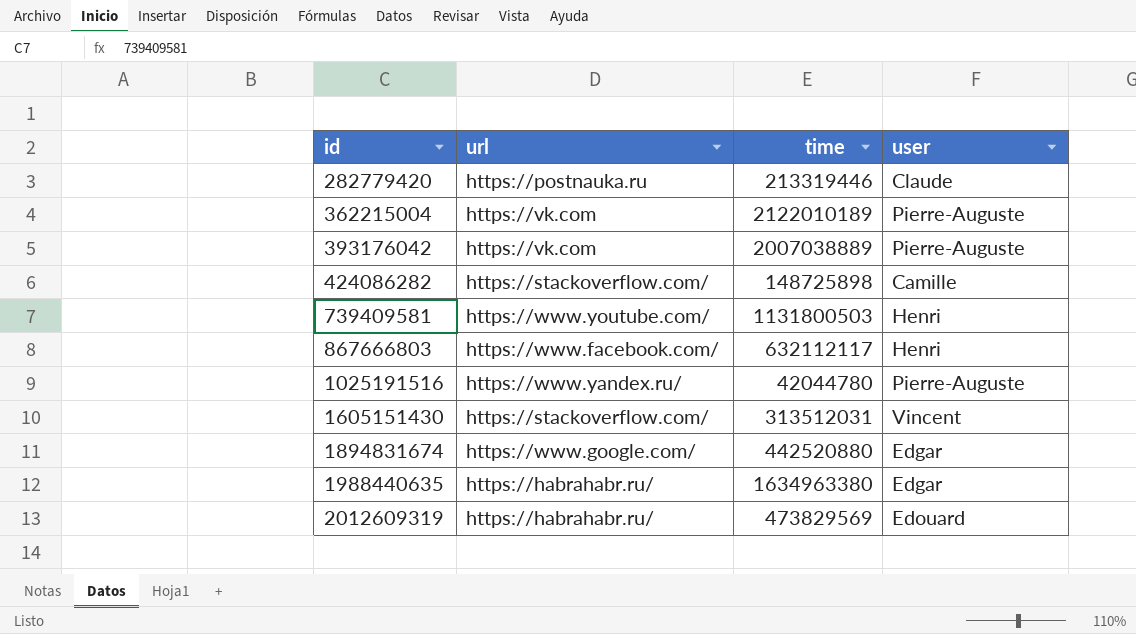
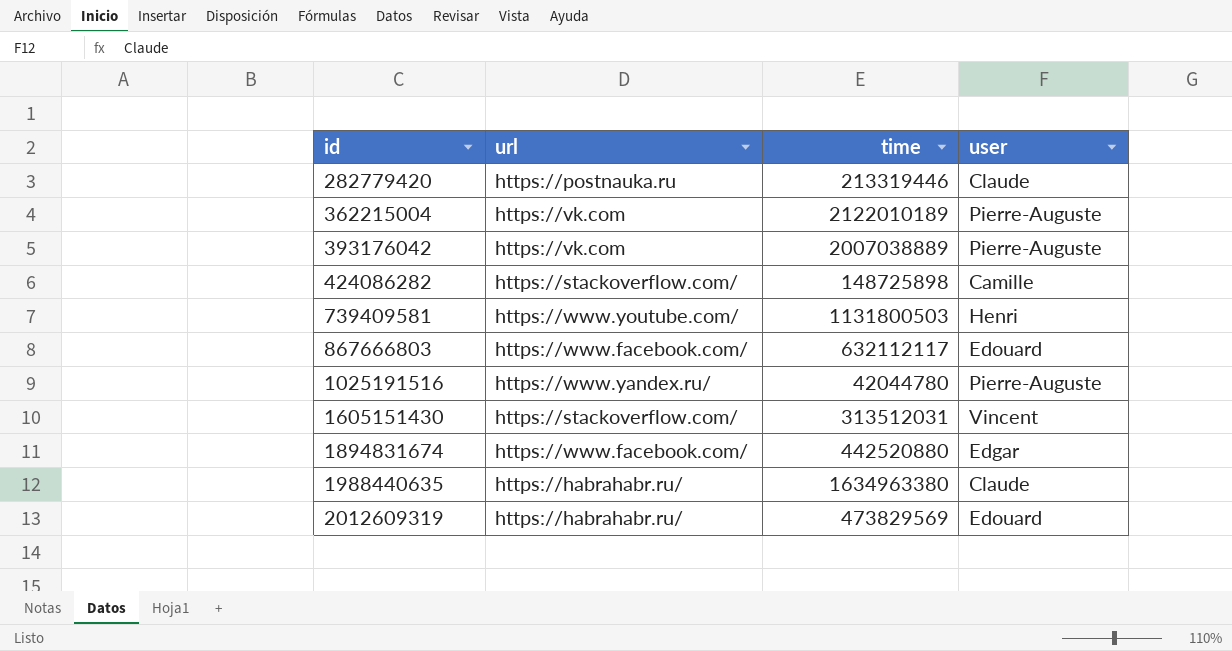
867666803 | user: Henri -> Edouard
1894831674 | url: https://www.google.com/ -> https://www.facebook.com/
1988440635 | user: Edgar -> Claude

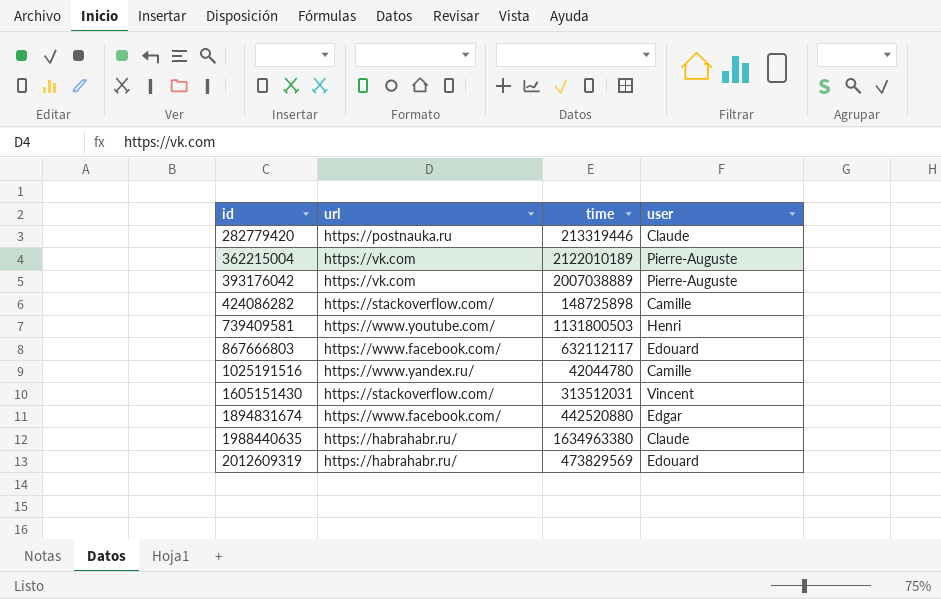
1025191516 | user: Pierre-Auguste -> Camille

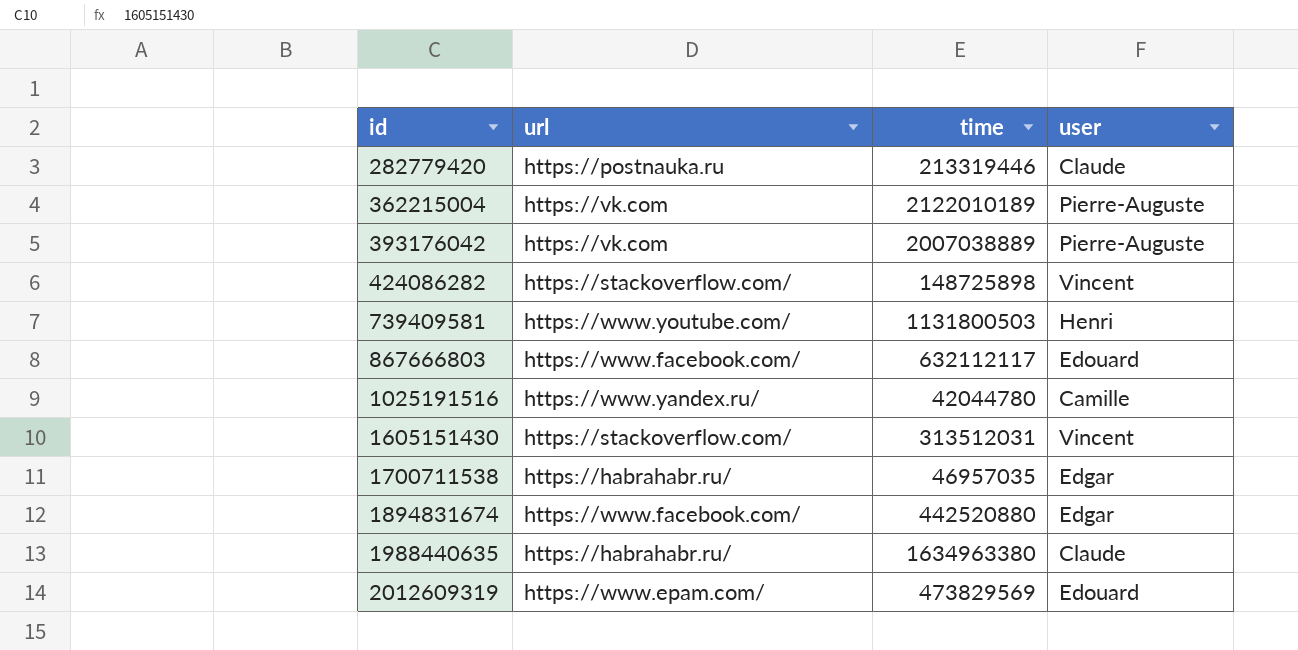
424086282 | user: Camille -> Vincent
row 1700711538: none -> https://habrahabr.ru/ | 46957035 | Edgar
2012609319 | url: https://habrahabr.ru/ -> https://www.epam.com/

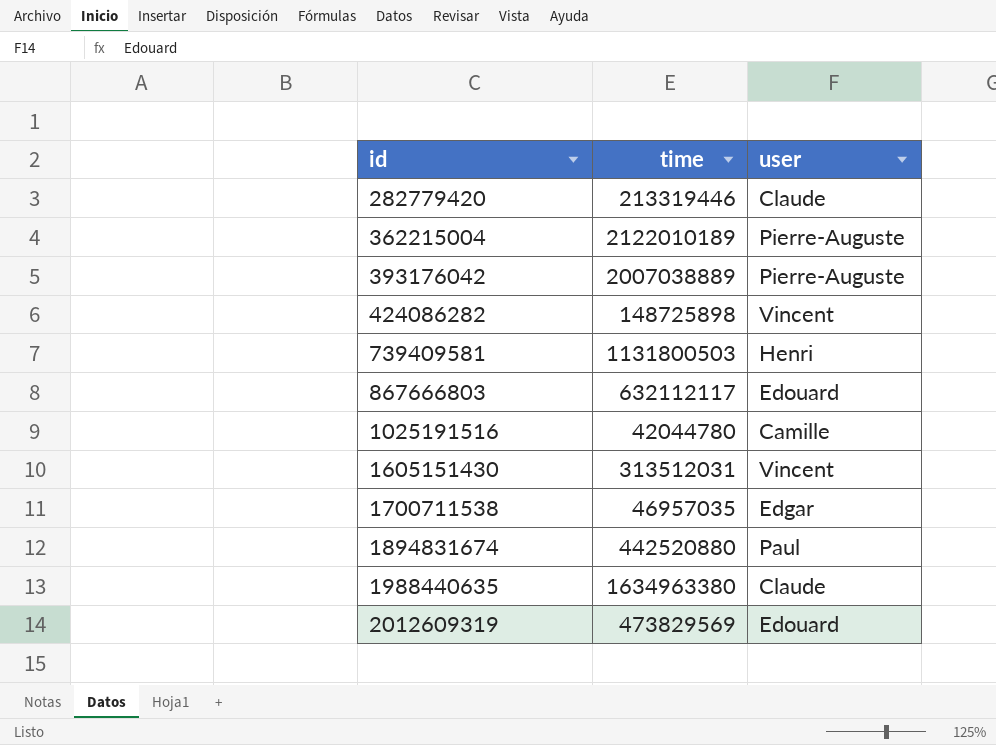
column url | position: 2 -> none
1894831674 | user: Edgar -> Paul

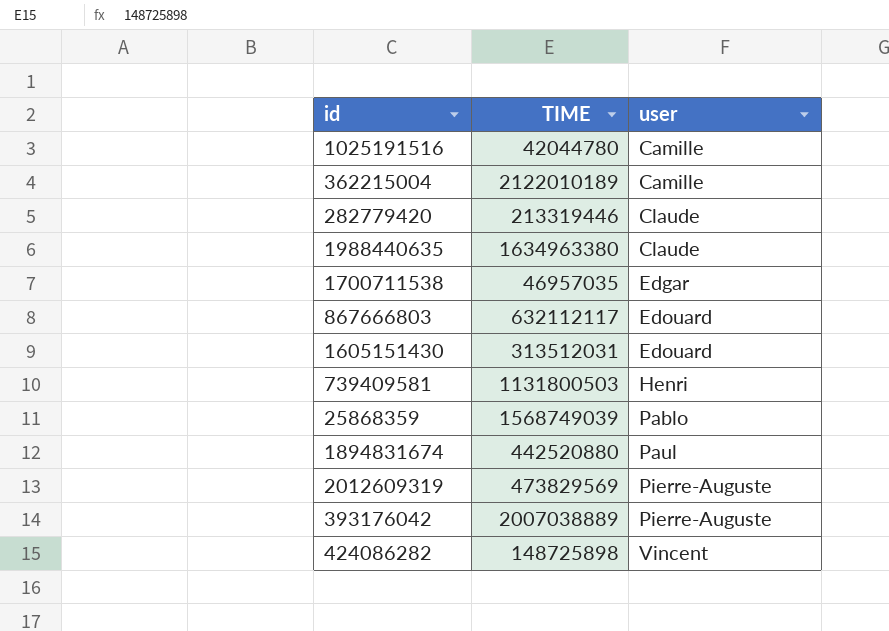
row order: id ascending -> user ascending
column name: time -> TIME
362215004 | user: Pierre-Auguste -> Camille
1605151430 | user: Vincent -> Edouard
row 25868359: none -> 1568749039 | Pablo
2012609319 | user: Edouard -> Pierre-Auguste

